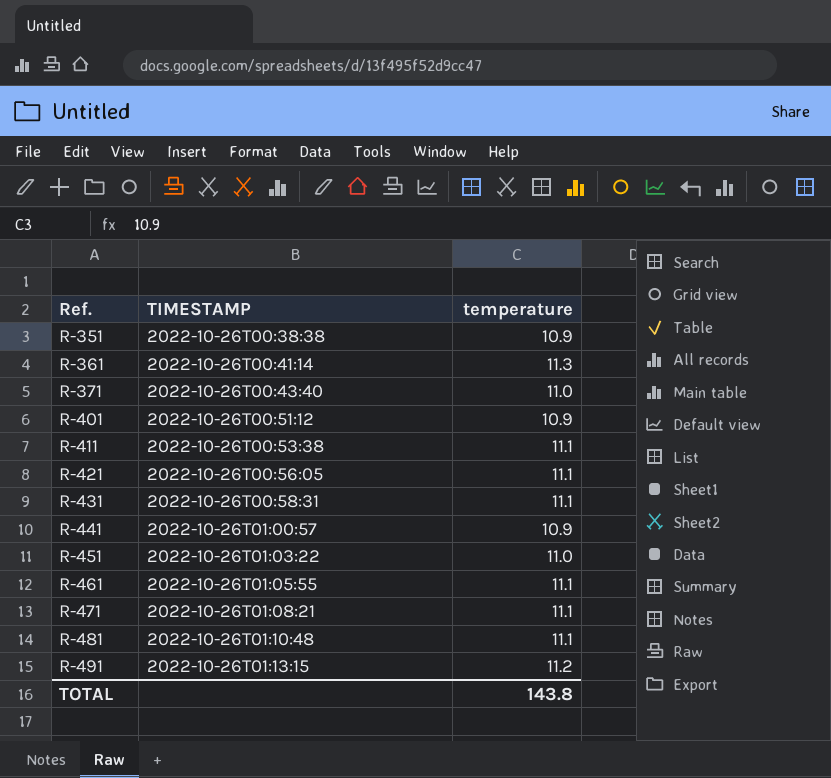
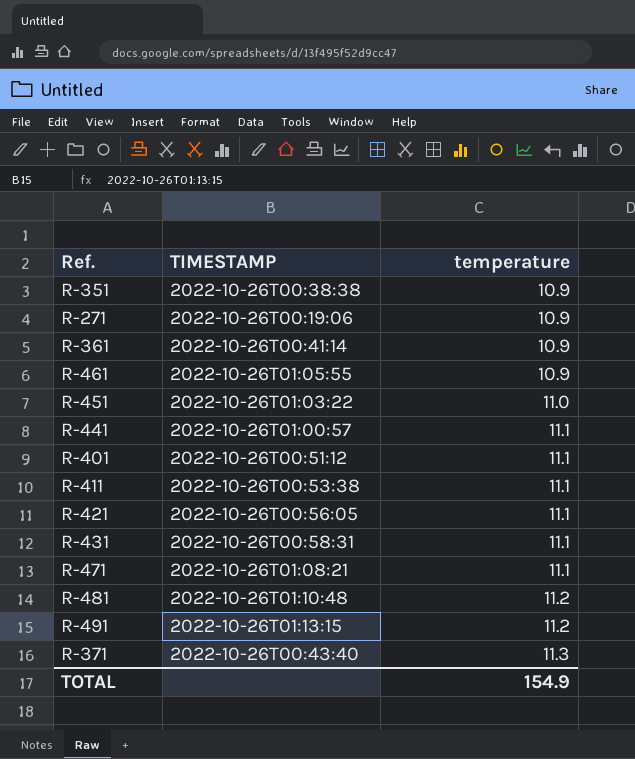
row order: Ref. ascending -> temperature ascending
row R-271: none -> 2022-10-26T00:19:06 | 10.9
R-361 | temperature: 11.3 -> 10.9
R-461 | temperature: 11.1 -> 10.9
R-441 | temperature: 10.9 -> 11.1
R-401 | temperature: 10.9 -> 11.1
R-481 | temperature: 11.1 -> 11.2
R-371 | temperature: 11.0 -> 11.3
TOTAL | temperature: 143.8 -> 154.9

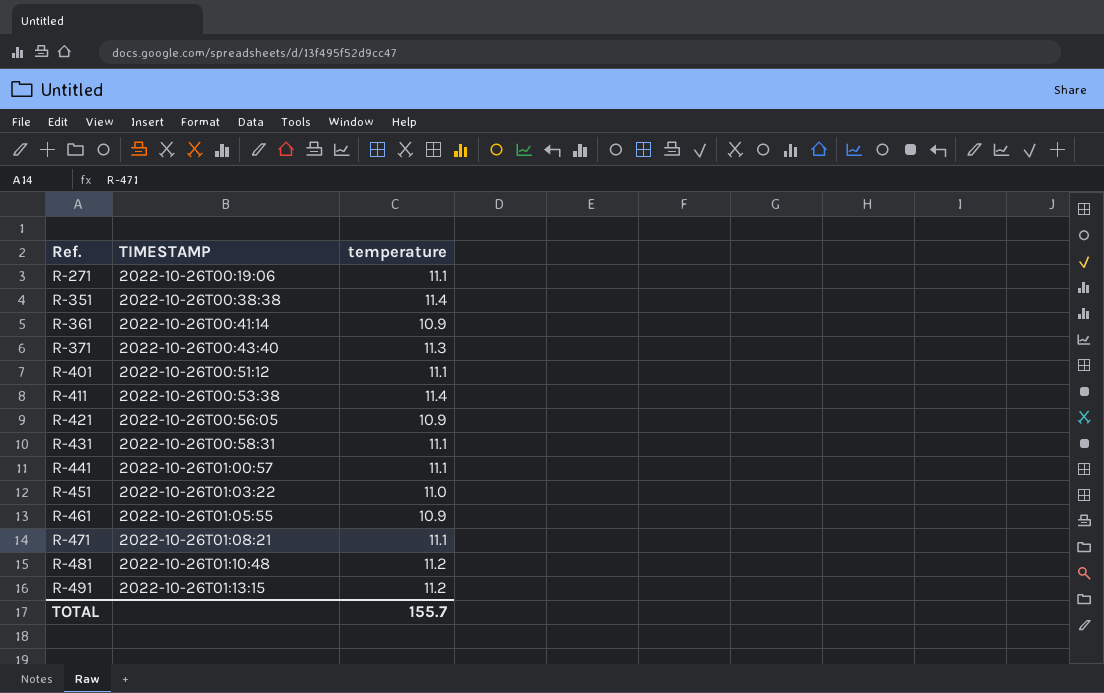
row order: temperature ascending -> Ref. ascending
R-271 | temperature: 10.9 -> 11.1
R-351 | temperature: 10.9 -> 11.4
R-411 | temperature: 11.1 -> 11.4
R-421 | temperature: 11.1 -> 10.9
TOTAL | temperature: 154.9 -> 155.7

